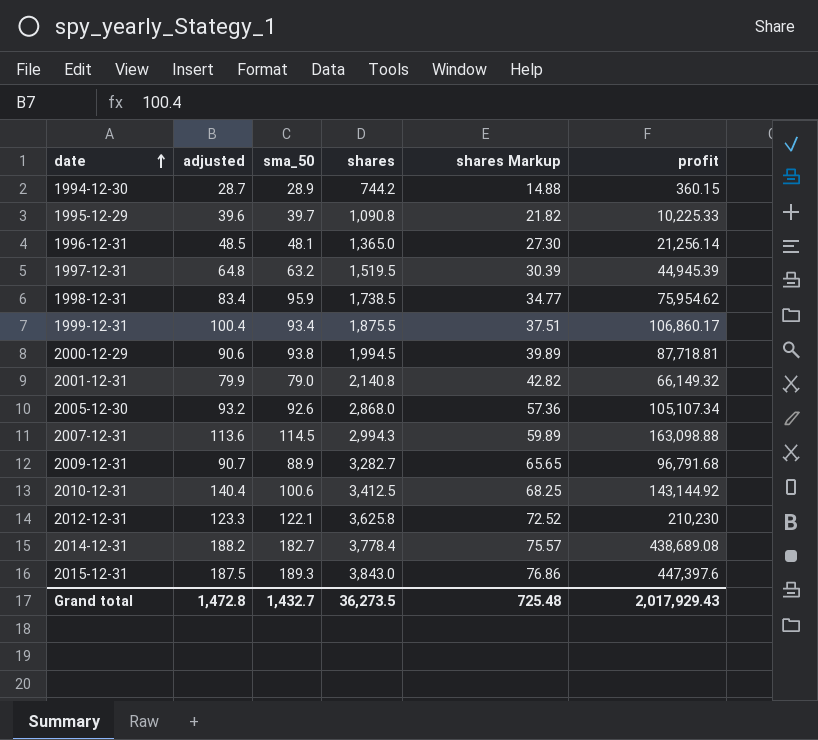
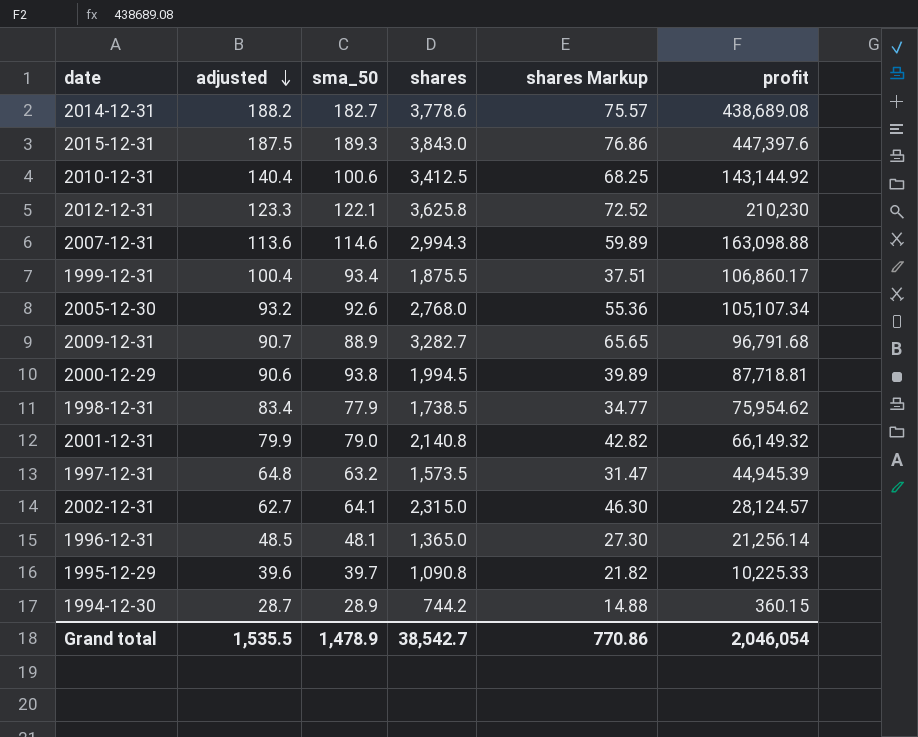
row order: date ascending -> adjusted descending
2014-12-31 | shares: 3,778.4 -> 3,778.6
2007-12-31 | sma_50: 114.5 -> 114.6
2005-12-30 | shares: 2,868.0 -> 2,768.0
2005-12-30 | shares Markup: 57.36 -> 55.36
1998-12-31 | sma_50: 95.9 -> 77.9
1997-12-31 | shares: 1,519.5 -> 1,573.5
1997-12-31 | shares Markup: 30.39 -> 31.47
row 2002-12-31: none -> 62.7 | 64.1 | 2,315.0 | 46.30 | 28,124.57
Grand total | adjusted: 1,472.8 -> 1,535.5
Grand total | sma_50: 1,432.7 -> 1,478.9
Grand total | shares: 36,273.5 -> 38,542.7
Grand total | shares Markup: 725.48 -> 770.86
Grand total | profit: 2,017,929.43 -> 2,046,054

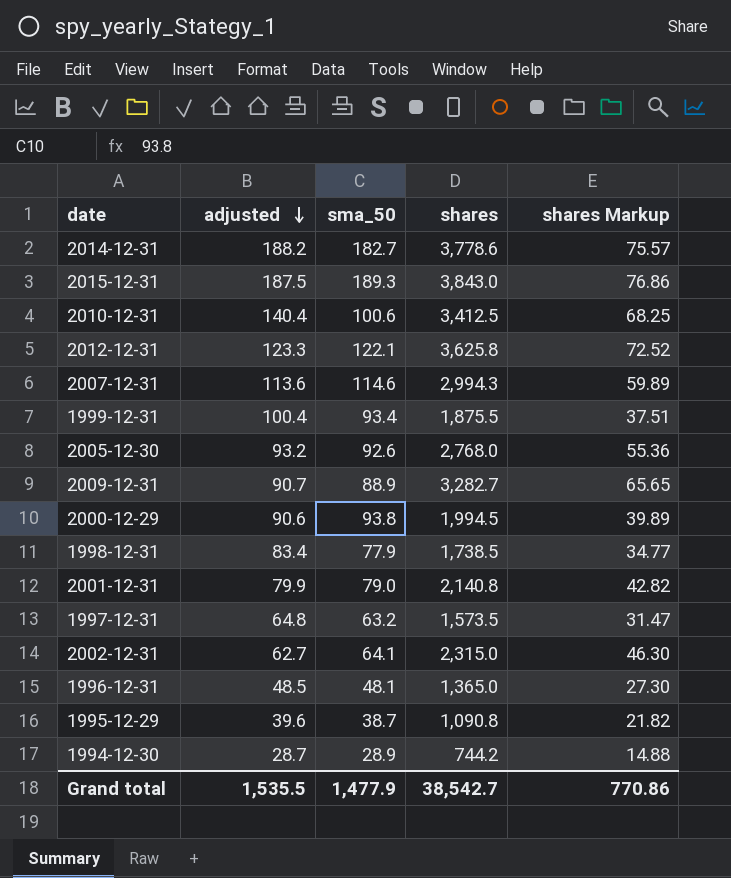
column profit | position: 6 -> none
1995-12-29 | sma_50: 39.7 -> 38.7
Grand total | sma_50: 1,478.9 -> 1,477.9

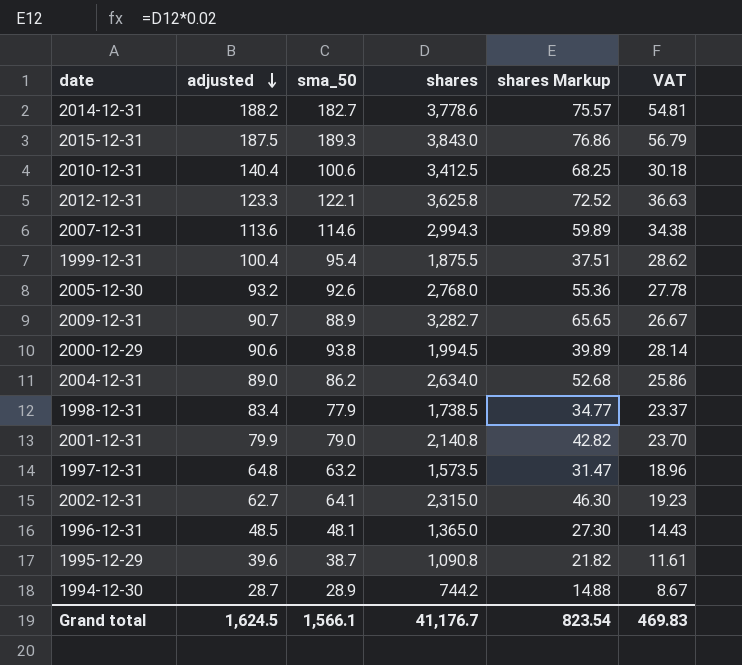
column VAT | formula: none -> [sma_50] * 0.3
1999-12-31 | sma_50: 93.4 -> 95.4
row 2004-12-31: none -> 89.0 | 86.2 | 2,634.0 | 52.68 | 25.86
Grand total | adjusted: 1,535.5 -> 1,624.5
Grand total | sma_50: 1,477.9 -> 1,566.1
Grand total | shares: 38,542.7 -> 41,176.7
Grand total | shares Markup: 770.86 -> 823.54

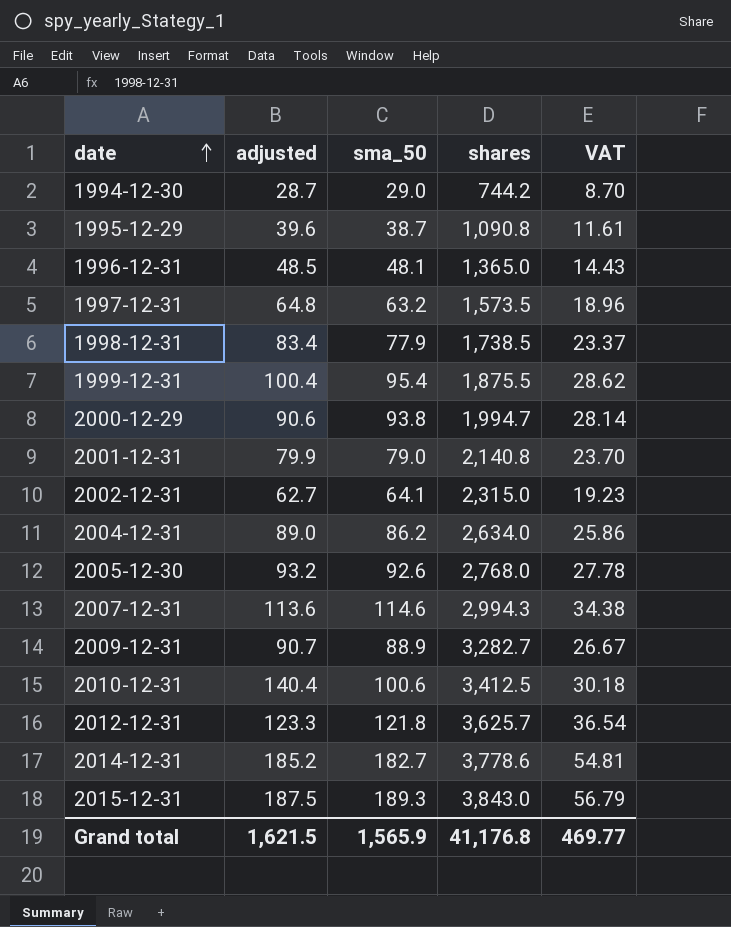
row order: adjusted descending -> date ascending
column shares Markup | formula: [shares] * 0.02 -> none
1994-12-30 | sma_50: 28.9 -> 29.0
1994-12-30 | VAT: 8.67 -> 8.70
2000-12-29 | shares: 1,994.5 -> 1,994.7
2012-12-31 | sma_50: 122.1 -> 121.8
2012-12-31 | shares: 3,625.8 -> 3,625.7
2012-12-31 | VAT: 36.63 -> 36.54
2014-12-31 | adjusted: 188.2 -> 185.2
Grand total | adjusted: 1,624.5 -> 1,621.5
Grand total | sma_50: 1,566.1 -> 1,565.9
Grand total | shares: 41,176.7 -> 41,176.8
Grand total | VAT: 469.83 -> 469.77

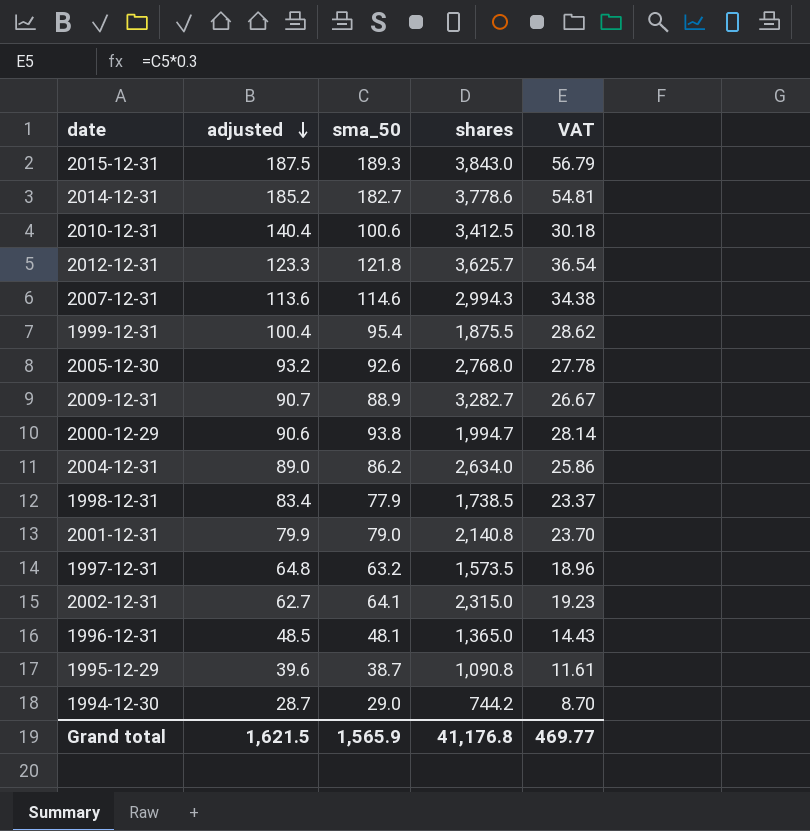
row order: date ascending -> adjusted descending

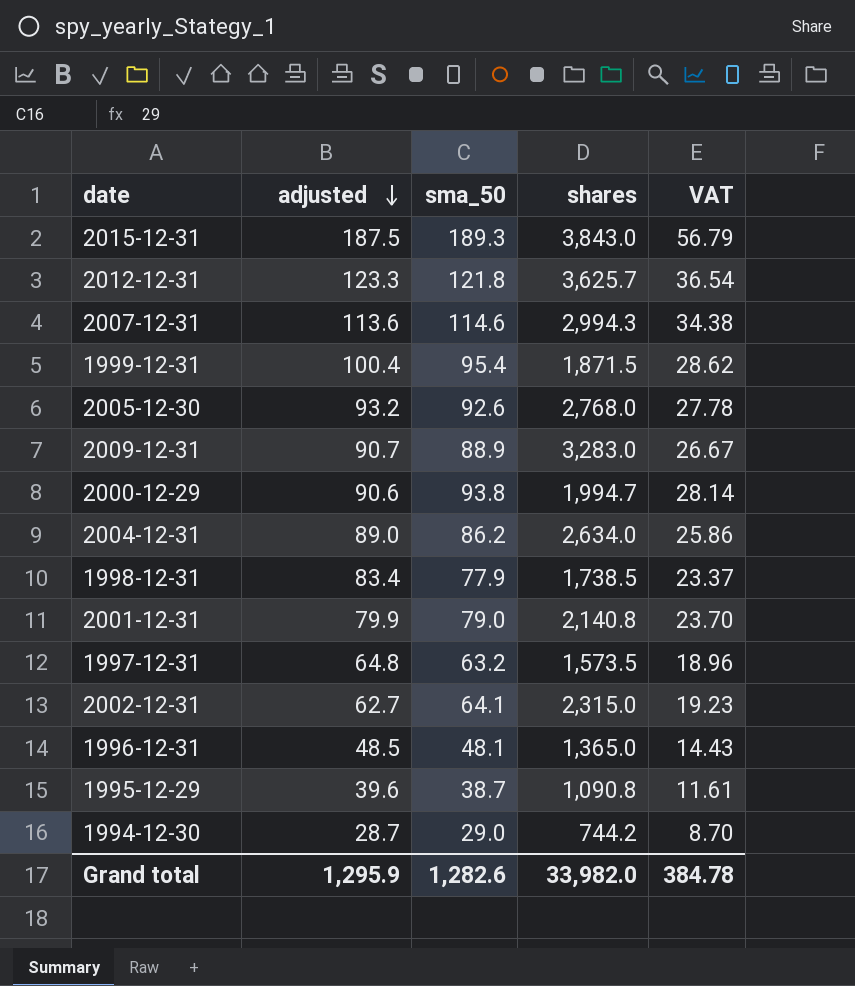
row 2014-12-31: 185.2 | 182.7 | 3,778.6 | 54.81 -> none
row 2010-12-31: 140.4 | 100.6 | 3,412.5 | 30.18 -> none
1999-12-31 | shares: 1,875.5 -> 1,871.5
2009-12-31 | shares: 3,282.7 -> 3,283.0
Grand total | adjusted: 1,621.5 -> 1,295.9
Grand total | sma_50: 1,565.9 -> 1,282.6
Grand total | shares: 41,176.8 -> 33,982.0
Grand total | VAT: 469.77 -> 384.78

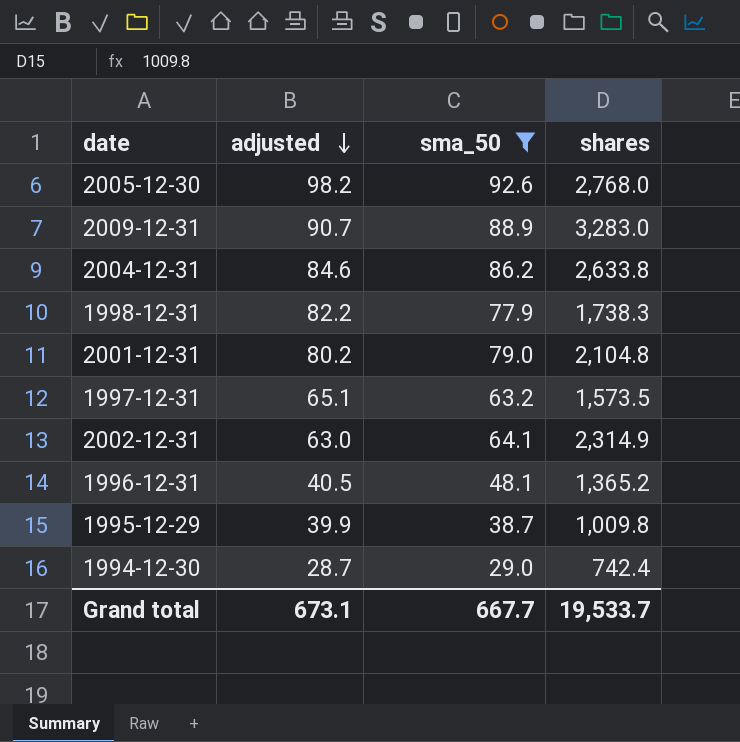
filter: none -> sma_50 <= 92.6
column VAT | formula: [sma_50] * 0.3 -> none
2005-12-30 | adjusted: 93.2 -> 98.2
2004-12-31 | adjusted: 89.0 -> 84.6
2004-12-31 | shares: 2,634.0 -> 2,633.8
1998-12-31 | adjusted: 83.4 -> 82.2
1998-12-31 | shares: 1,738.5 -> 1,738.3
2001-12-31 | adjusted: 79.9 -> 80.2
2001-12-31 | shares: 2,140.8 -> 2,104.8
1997-12-31 | adjusted: 64.8 -> 65.1
2002-12-31 | adjusted: 62.7 -> 63.0
2002-12-31 | shares: 2,315.0 -> 2,314.9
1996-12-31 | adjusted: 48.5 -> 40.5
1996-12-31 | shares: 1,365.0 -> 1,365.2
1995-12-29 | adjusted: 39.6 -> 39.9
1995-12-29 | shares: 1,090.8 -> 1,009.8
1994-12-30 | shares: 744.2 -> 742.4
Grand total | adjusted: 1,295.9 -> 673.1
Grand total | sma_50: 1,282.6 -> 667.7
Grand total | shares: 33,982.0 -> 19,533.7

